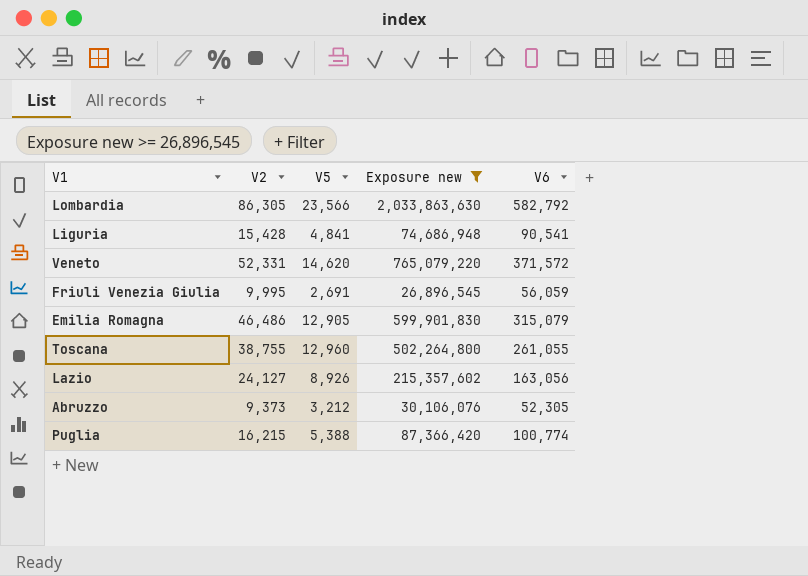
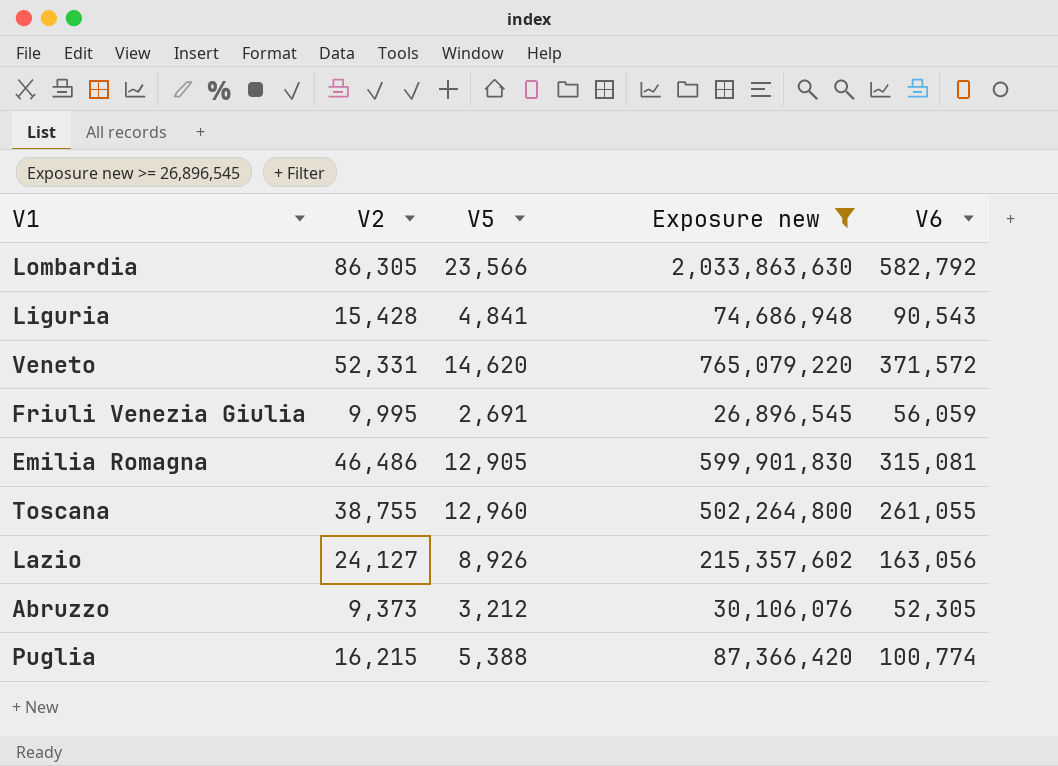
Liguria | V6: 90,541 -> 90,543
Emilia Romagna | V6: 315,079 -> 315,081

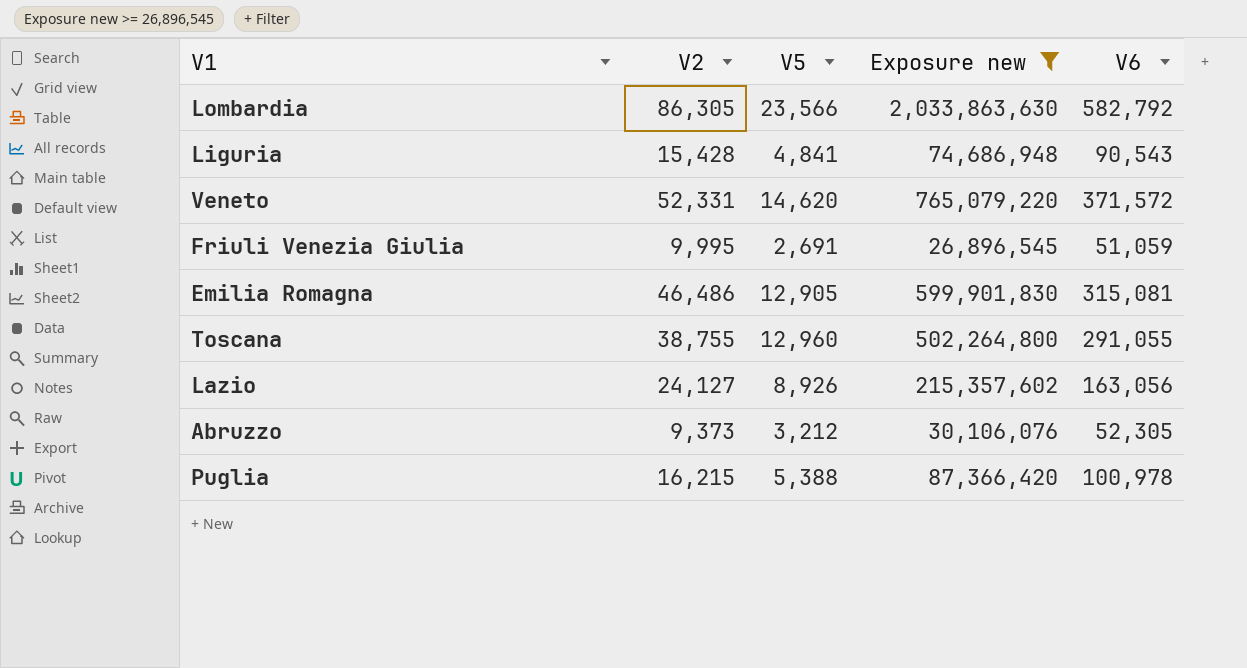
Friuli Venezia Giulia | V6: 56,059 -> 51,059
Toscana | V6: 261,055 -> 291,055
Puglia | V6: 100,774 -> 100,978

